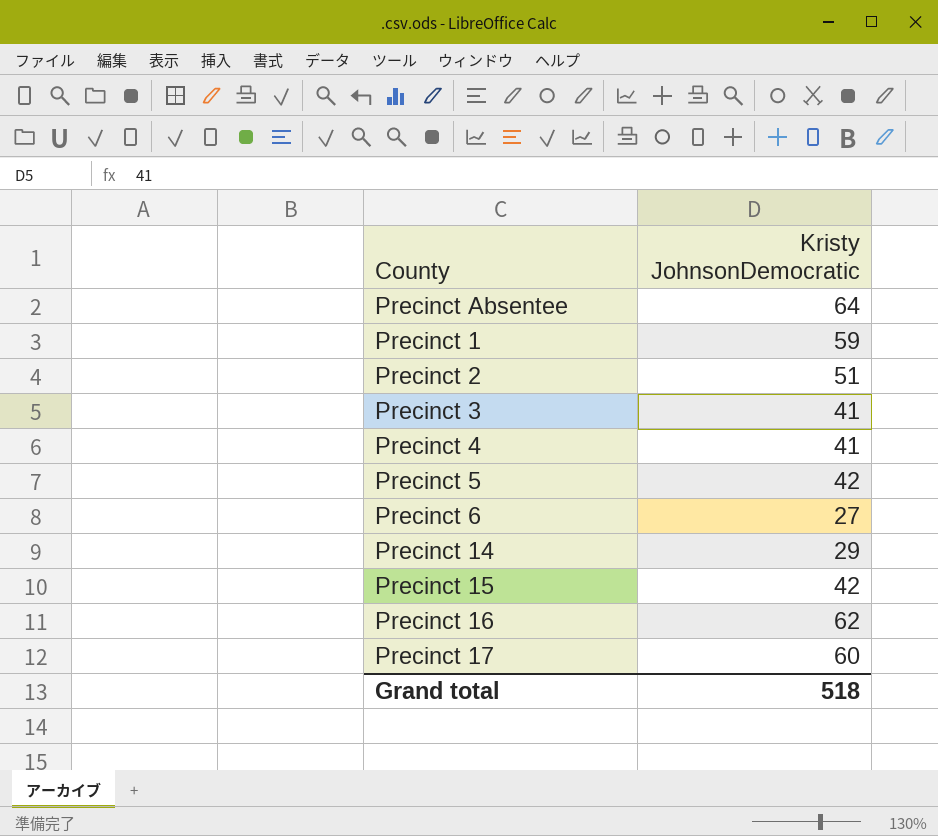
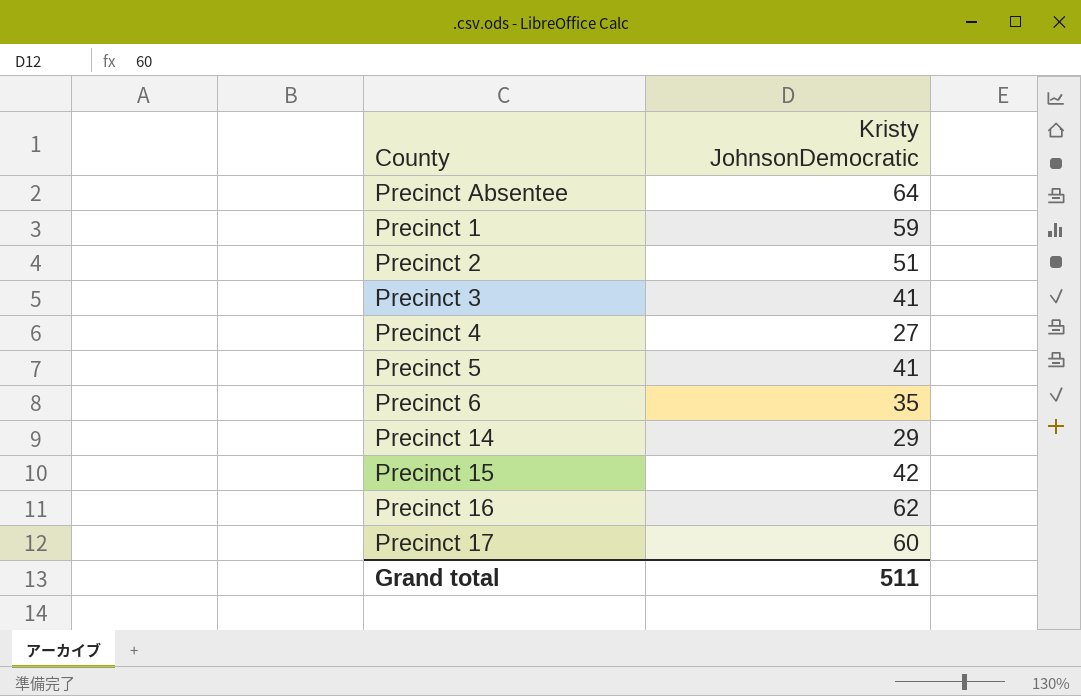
Precinct 4 | Kristy JohnsonDemocratic: 41 -> 27
Precinct 5 | Kristy JohnsonDemocratic: 42 -> 41
Precinct 6 | Kristy JohnsonDemocratic: 27 -> 35
Grand total | Kristy JohnsonDemocratic: 518 -> 511

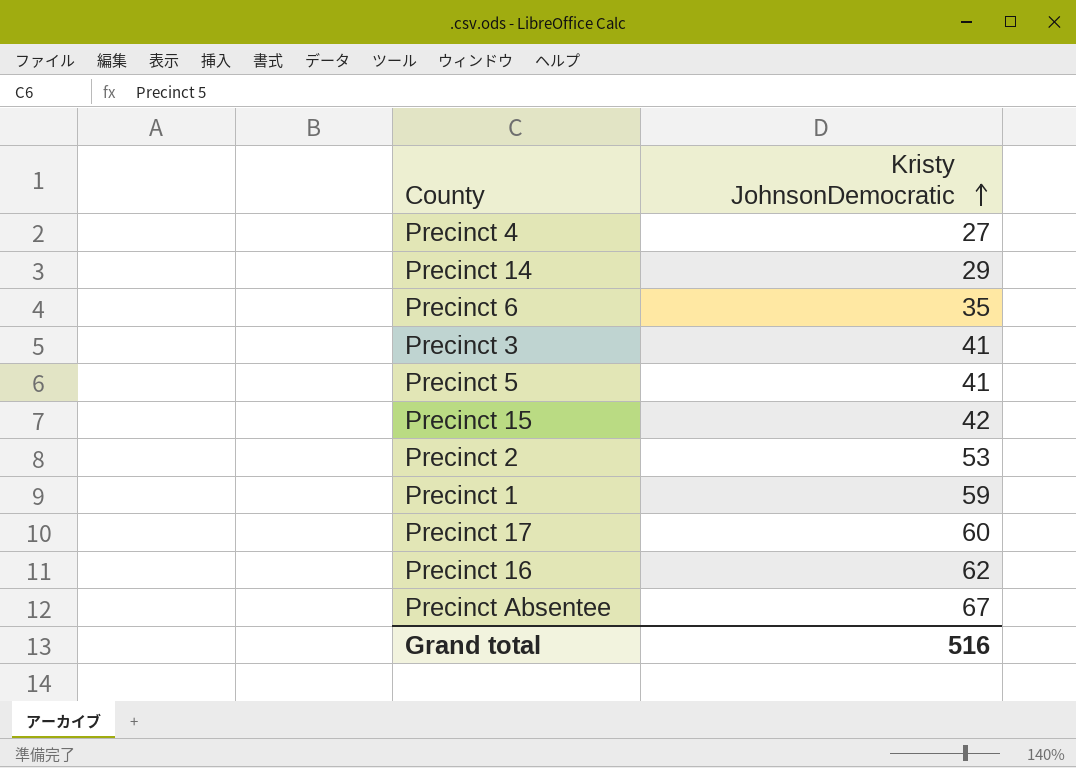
row order: none -> Kristy JohnsonDemocratic ascending
Precinct 2 | Kristy JohnsonDemocratic: 51 -> 53
Precinct Absentee | Kristy JohnsonDemocratic: 64 -> 67
Grand total | Kristy JohnsonDemocratic: 511 -> 516

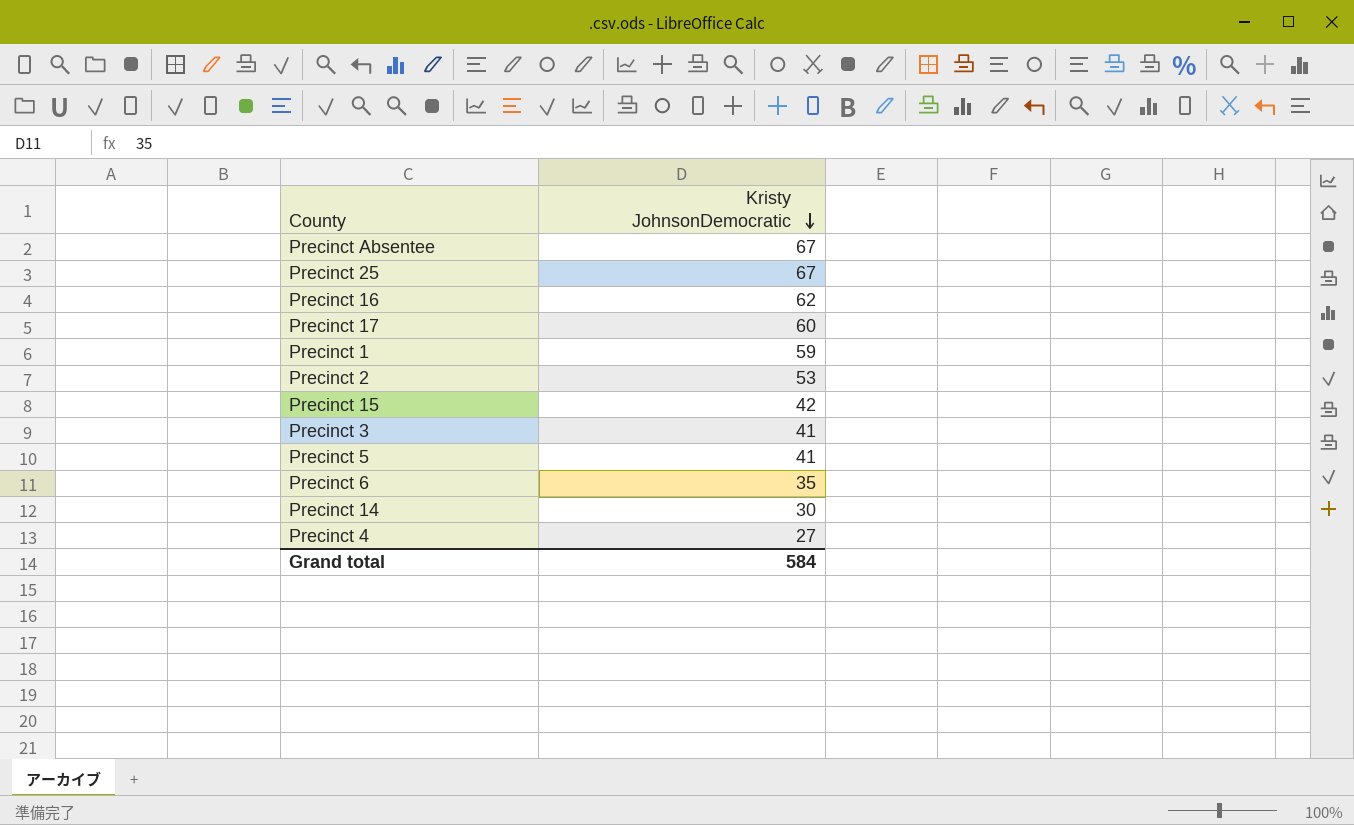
row order: Kristy JohnsonDemocratic ascending -> Kristy JohnsonDemocratic descending
row Precinct 25: none -> 67
Precinct 14 | Kristy JohnsonDemocratic: 29 -> 30
Grand total | Kristy JohnsonDemocratic: 516 -> 584

